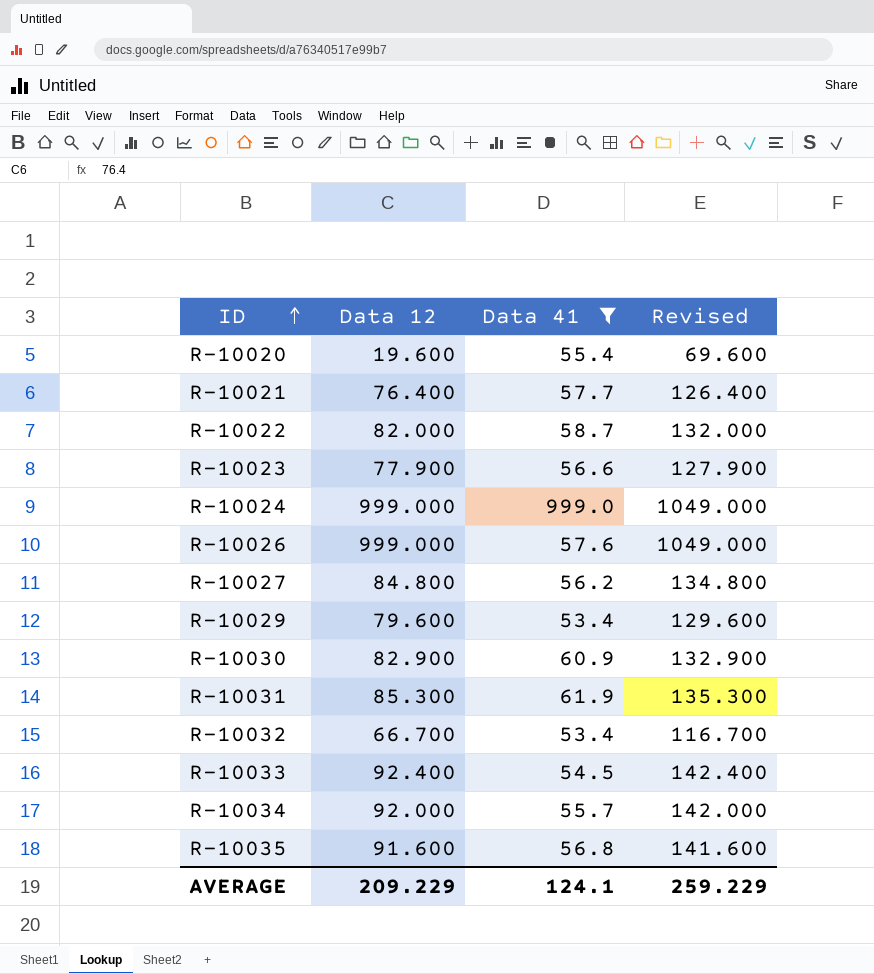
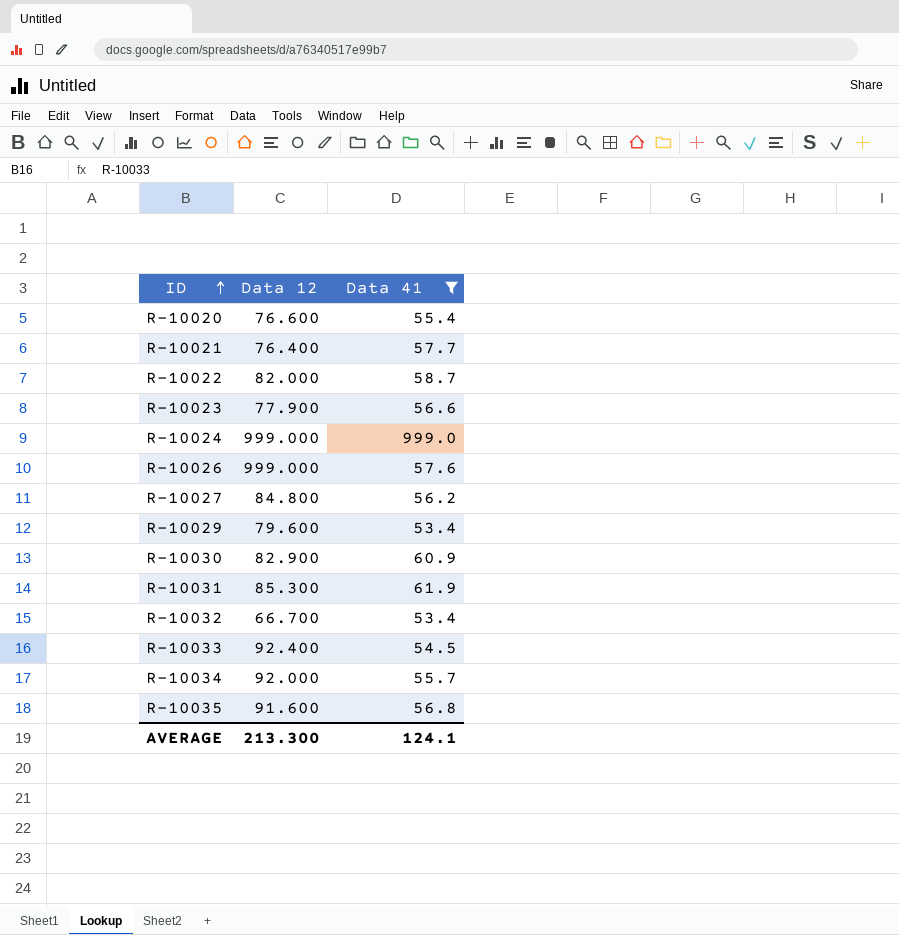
column Revised | formula: [Data 12] + 50 -> none
R-10020 | Data 12: 19.600 -> 76.600
AVERAGE | Data 12: 209.229 -> 213.300

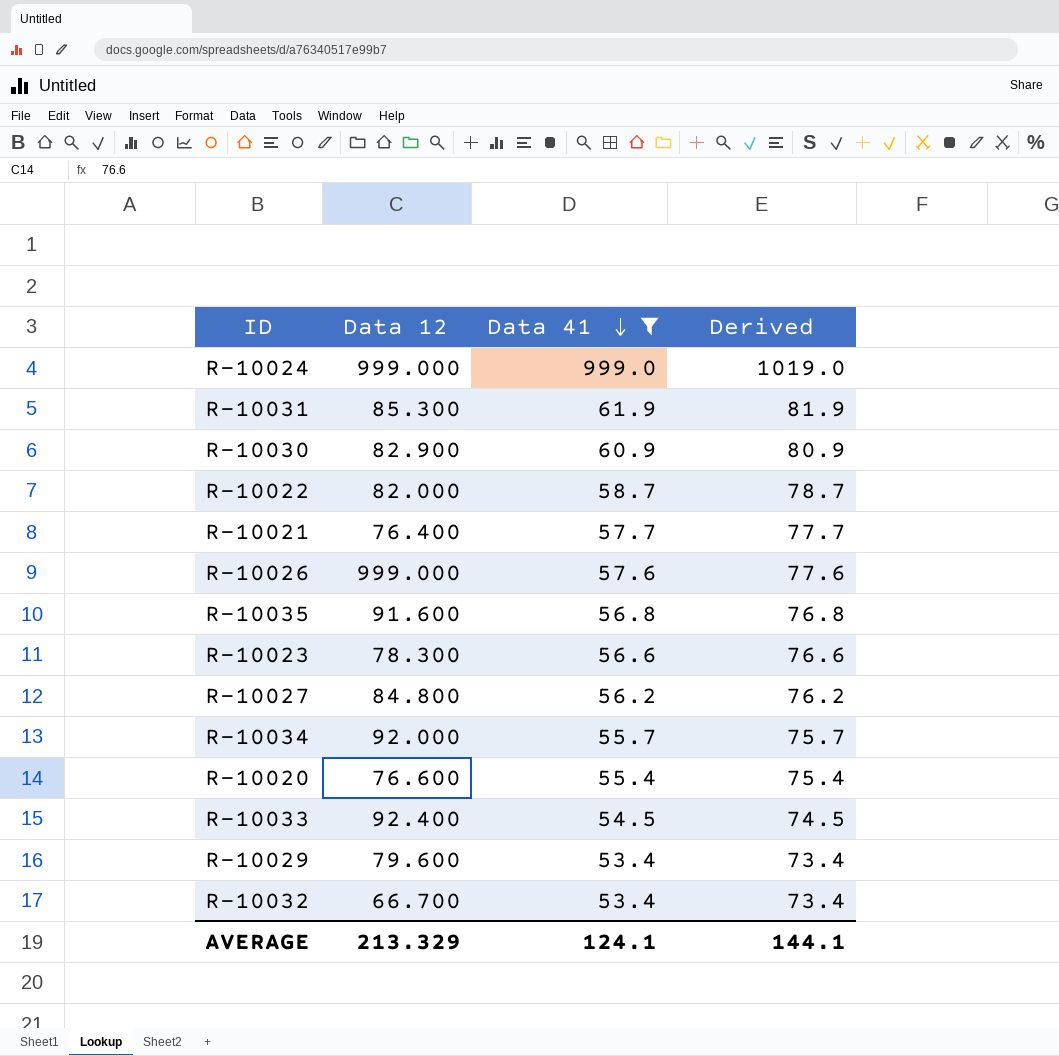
row order: ID ascending -> Data 41 descending
column Derived | formula: none -> [Data 41] + 20
R-10023 | Data 12: 77.900 -> 78.300
AVERAGE | Data 12: 213.300 -> 213.329

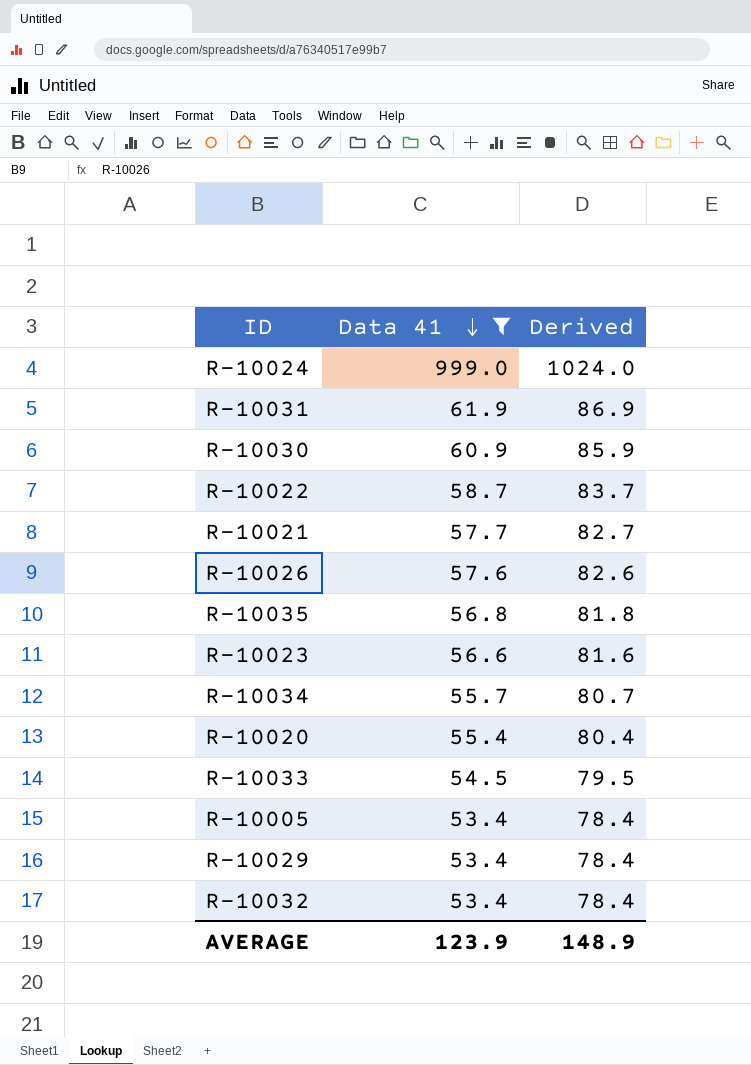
column Data 12 | position: 2 -> none
column Derived | formula: [Data 41] + 20 -> [Data 41] + 25
row R-10027: 84.800 | 56.2 | 76.2 -> none
row R-10005: none -> 53.4 | 78.4
AVERAGE | Data 41: 124.1 -> 123.9
AVERAGE | Derived: 144.1 -> 148.9

